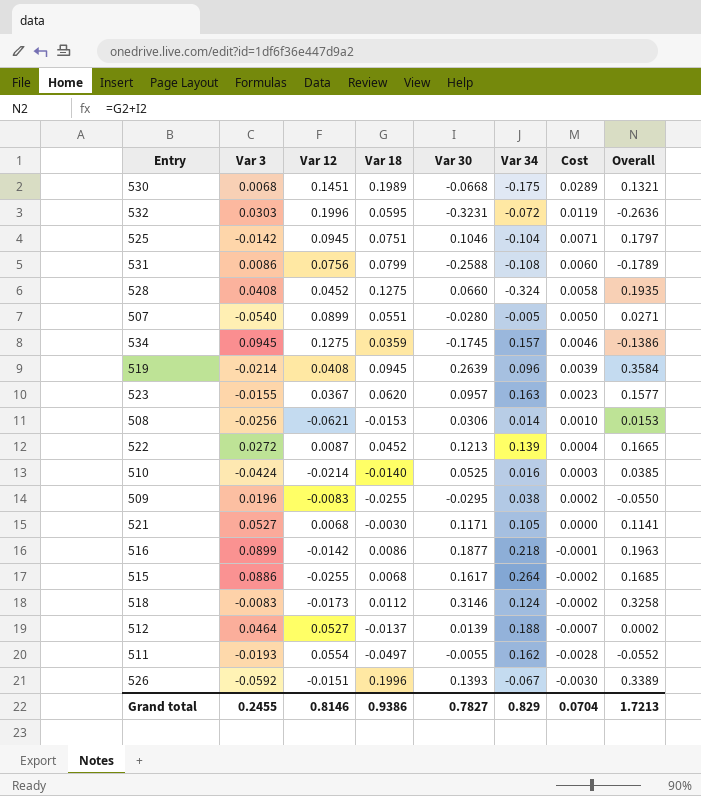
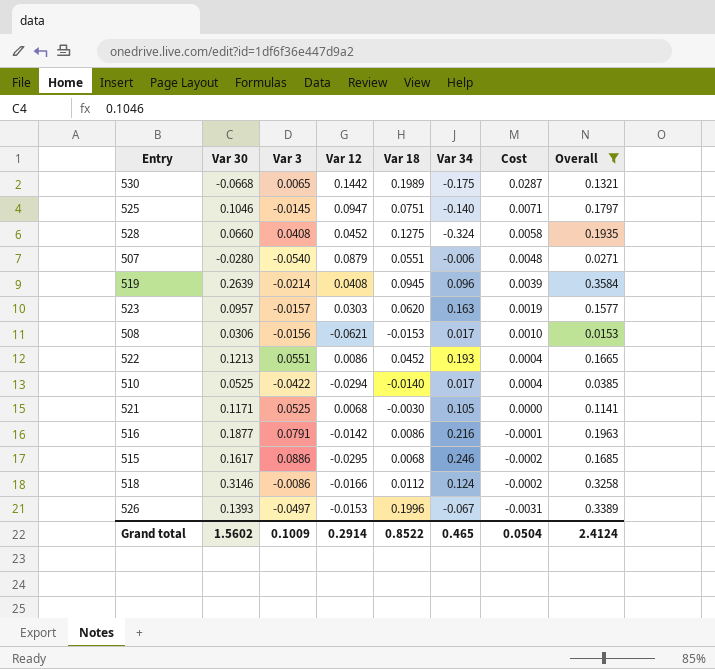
filter: none -> Overall >= 0.0153
column Var 30 | position: 5 -> 2
530 | Var 3: 0.0068 -> 0.0065
530 | Var 12: 0.1451 -> 0.1442
530 | Cost: 0.0289 -> 0.0287
525 | Var 3: -0.0142 -> -0.0145
525 | Var 12: 0.0945 -> 0.0947
525 | Var 34: -0.104 -> -0.140
507 | Var 12: 0.0899 -> 0.0879
507 | Var 34: -0.005 -> -0.006
507 | Cost: 0.0050 -> 0.0048
523 | Var 3: -0.0155 -> -0.0157
523 | Var 12: 0.0367 -> 0.0303
523 | Cost: 0.0023 -> 0.0019
508 | Var 3: -0.0256 -> -0.0156
508 | Var 34: 0.014 -> 0.017
522 | Var 3: 0.0272 -> 0.0551
522 | Var 12: 0.0087 -> 0.0086
522 | Var 34: 0.139 -> 0.193
510 | Var 3: -0.0424 -> -0.0422
510 | Var 12: -0.0214 -> -0.0294
510 | Var 34: 0.016 -> 0.017
510 | Cost: 0.0003 -> 0.0004
521 | Var 3: 0.0527 -> 0.0525
516 | Var 3: 0.0899 -> 0.0791
516 | Var 34: 0.218 -> 0.216
515 | Var 12: -0.0255 -> -0.0295
515 | Var 34: 0.264 -> 0.246
518 | Var 3: -0.0083 -> -0.0086
518 | Var 12: -0.0173 -> -0.0166
526 | Var 3: -0.0592 -> -0.0497
526 | Var 12: -0.0151 -> -0.0153
526 | Cost: -0.0030 -> -0.0031
Grand total | Var 30: 0.7827 -> 1.5602
Grand total | Var 3: 0.2455 -> 0.1009
Grand total | Var 12: 0.8146 -> 0.2914
Grand total | Var 18: 0.9386 -> 0.8522
Grand total | Var 34: 0.829 -> 0.465
Grand total | Cost: 0.0704 -> 0.0504
Grand total | Overall: 1.7213 -> 2.4124

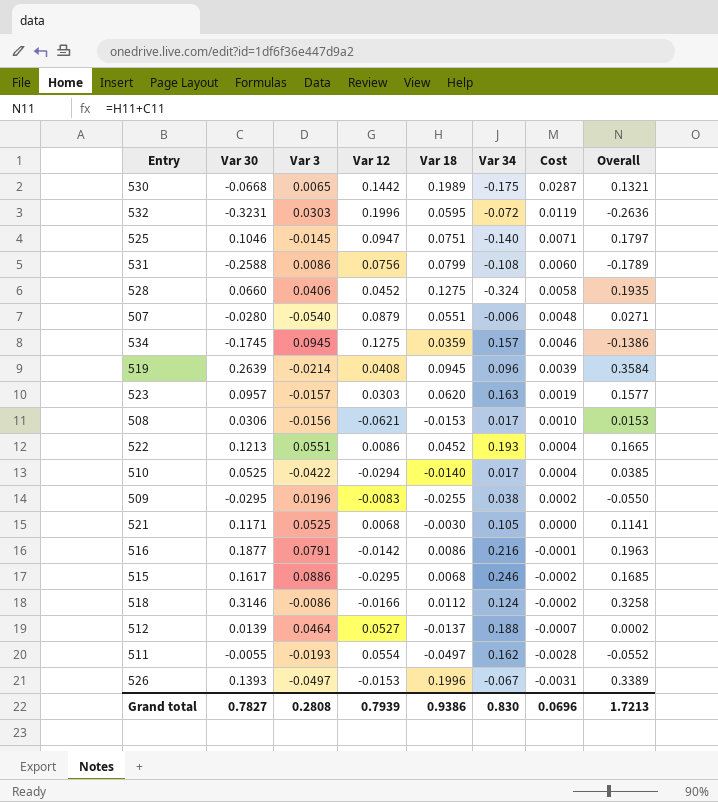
filter: Overall >= 0.0153 -> none
528 | Var 3: 0.0408 -> 0.0406
Grand total | Var 30: 1.5602 -> 0.7827
Grand total | Var 3: 0.1009 -> 0.2808
Grand total | Var 12: 0.2914 -> 0.7939
Grand total | Var 18: 0.8522 -> 0.9386
Grand total | Var 34: 0.465 -> 0.830
Grand total | Cost: 0.0504 -> 0.0696
Grand total | Overall: 2.4124 -> 1.7213

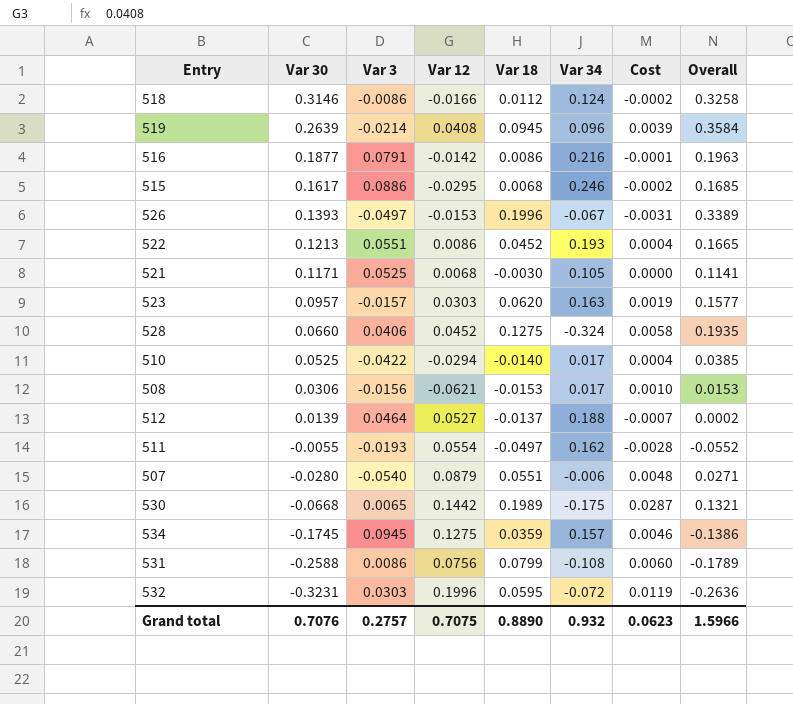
row order: Cost descending -> Var 30 descending
row 525: 0.1046 | -0.0145 | 0.0947 | 0.0751 | -0.140 | 0.0071 | 0.1797 -> none
row 509: -0.0295 | 0.0196 | -0.0083 | -0.0255 | 0.038 | 0.0002 | -0.0550 -> none
Grand total | Var 30: 0.7827 -> 0.7076
Grand total | Var 3: 0.2808 -> 0.2757
Grand total | Var 12: 0.7939 -> 0.7075
Grand total | Var 18: 0.9386 -> 0.8890
Grand total | Var 34: 0.830 -> 0.932
Grand total | Cost: 0.0696 -> 0.0623
Grand total | Overall: 1.7213 -> 1.5966

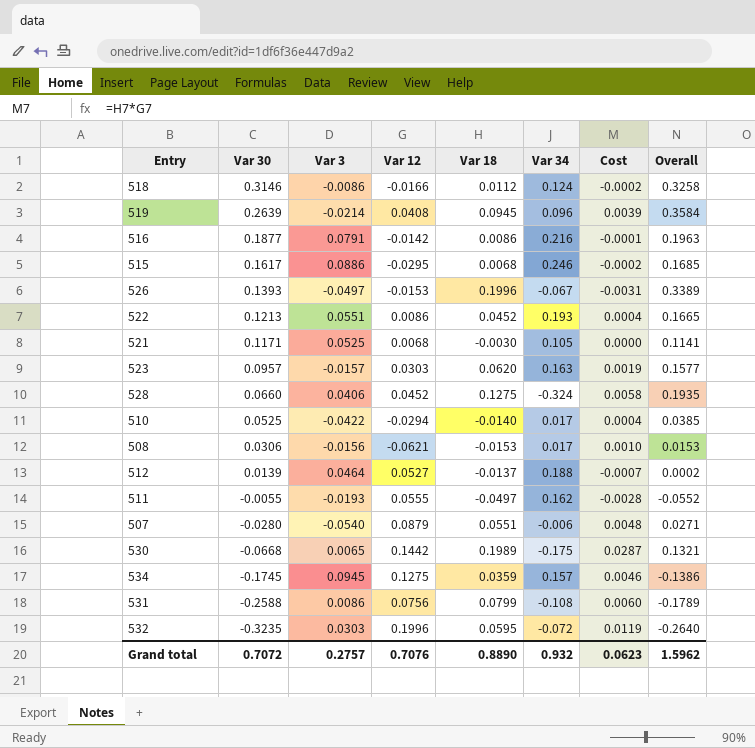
511 | Var 12: 0.0554 -> 0.0555
532 | Var 30: -0.3231 -> -0.3235
532 | Overall: -0.2636 -> -0.2640
Grand total | Var 30: 0.7076 -> 0.7072
Grand total | Var 12: 0.7075 -> 0.7076
Grand total | Overall: 1.5966 -> 1.5962

